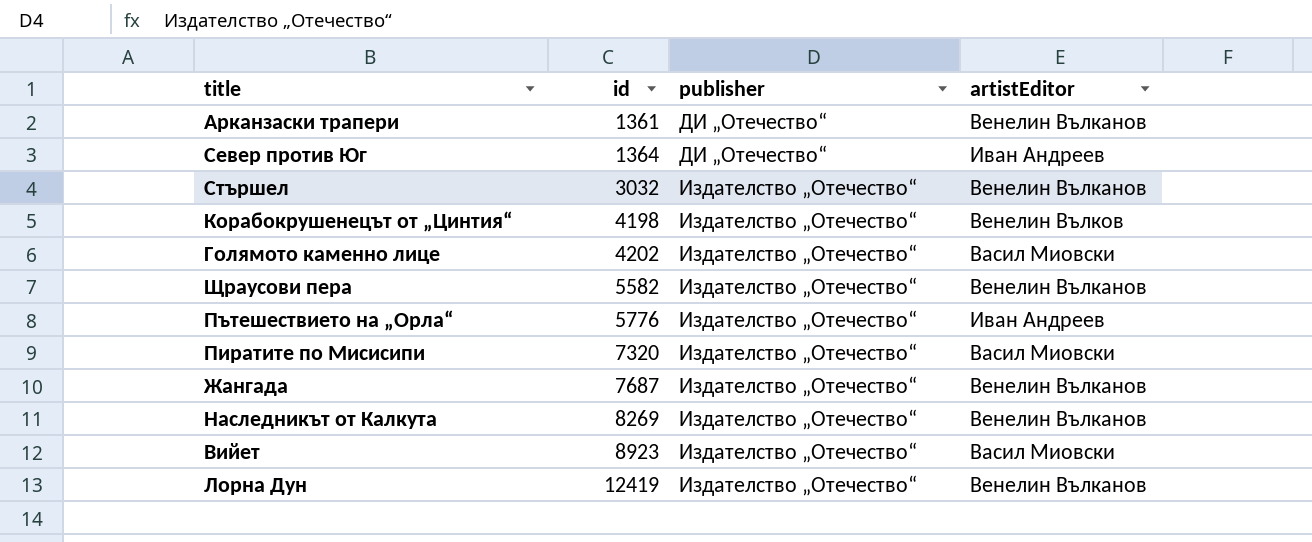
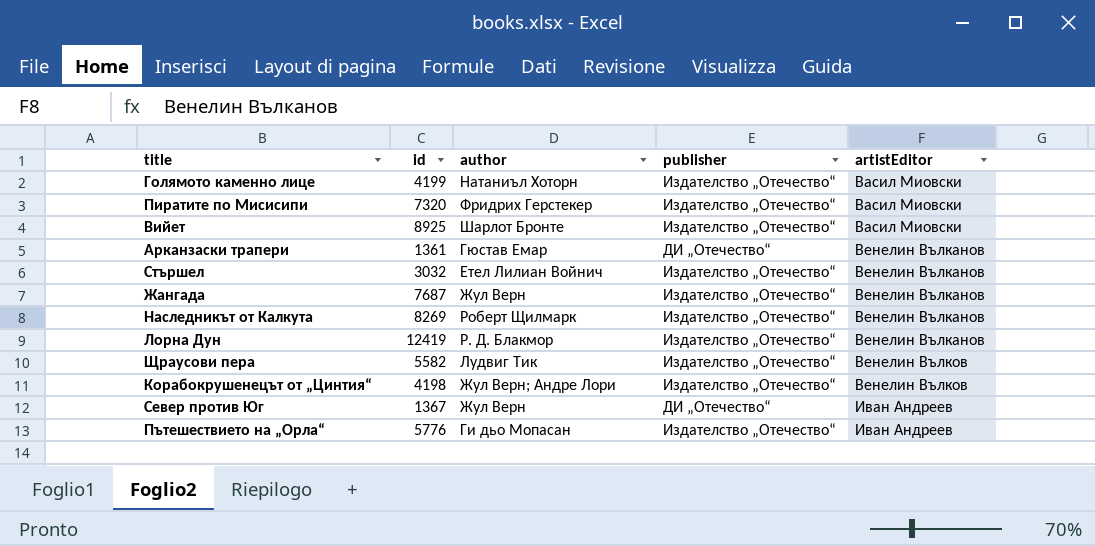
row order: id ascending -> artistEditor ascending
column author | position: none -> 3
Голямото каменно лице | id: 4202 -> 4199
Вийет | id: 8923 -> 8925
Щраусови пера | artistEditor: Венелин Вълканов -> Венелин Вълков
Север против Юг | id: 1364 -> 1367

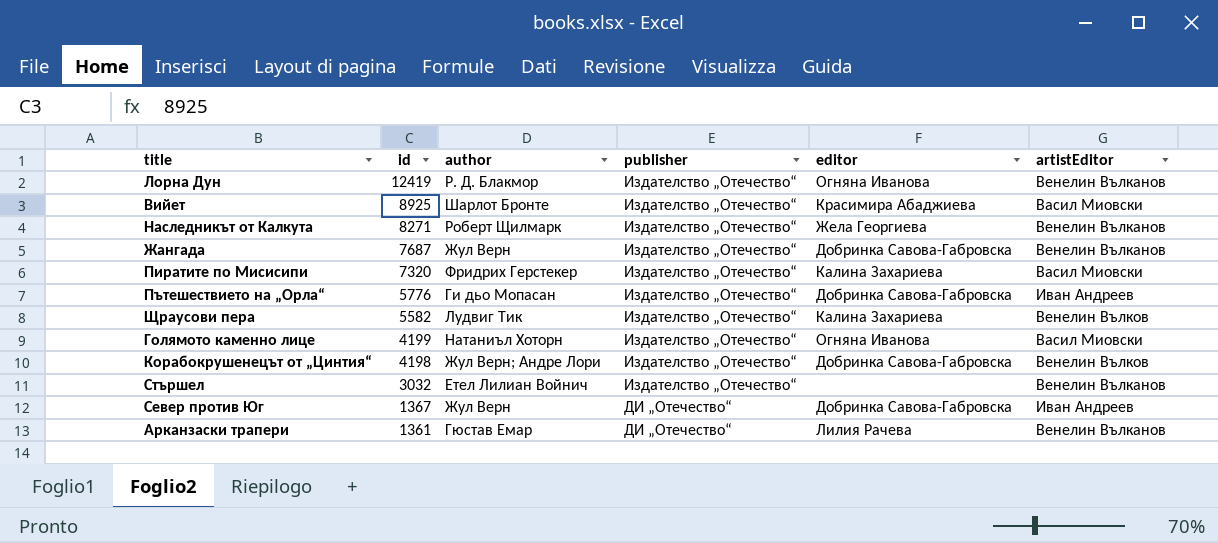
row order: artistEditor ascending -> id descending
column editor | position: none -> 5
Наследникът от Калкута | id: 8269 -> 8271

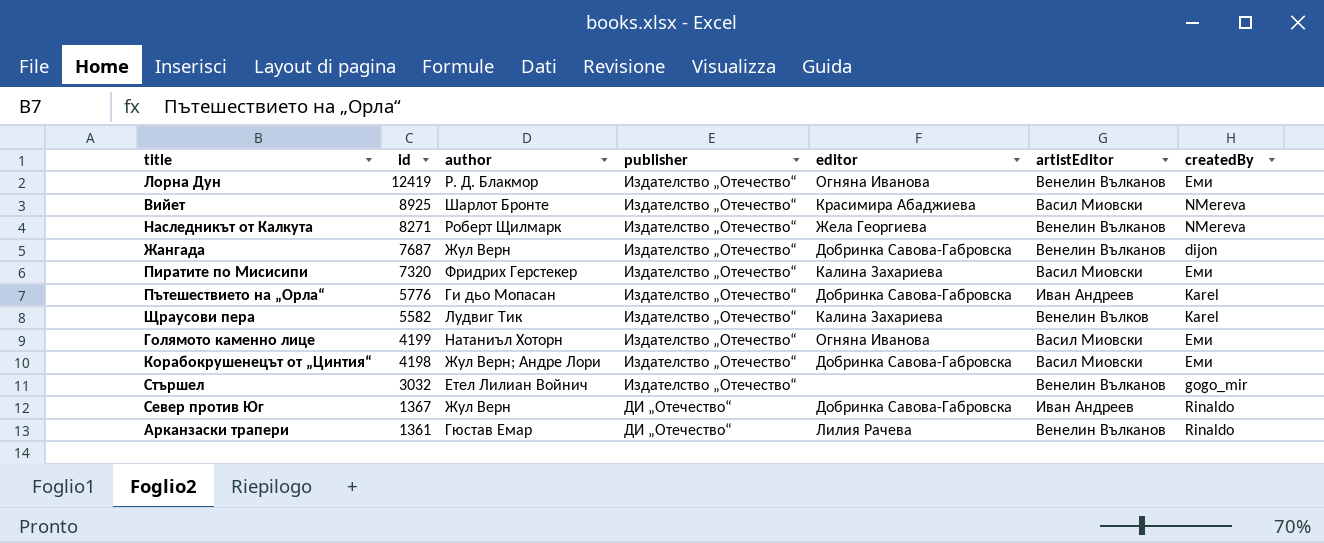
column createdBy | position: none -> 7
Корабокрушенецът от „Цинтия“ | artistEditor: Венелин Вълков -> Васил Миовски

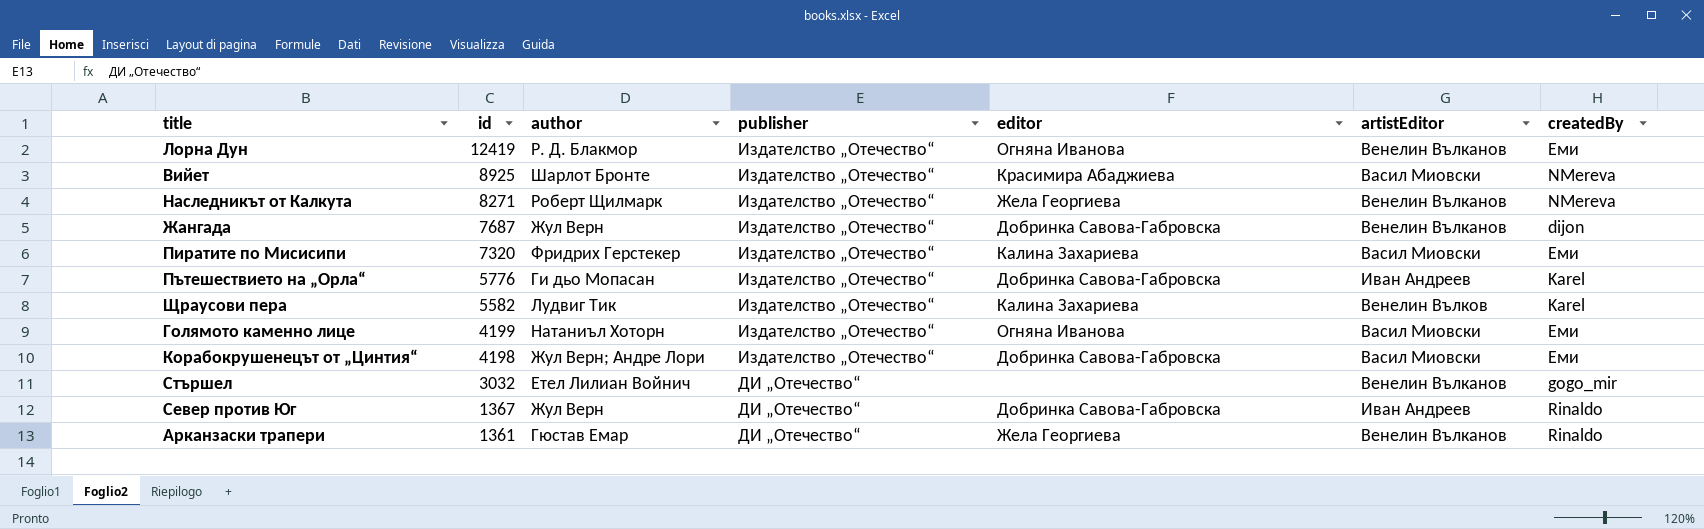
Стършел | publisher: Издателство „Отечество“ -> ДИ „Отечество“
Арканзаски трапери | editor: Лилия Рачева -> Жела Георгиева

